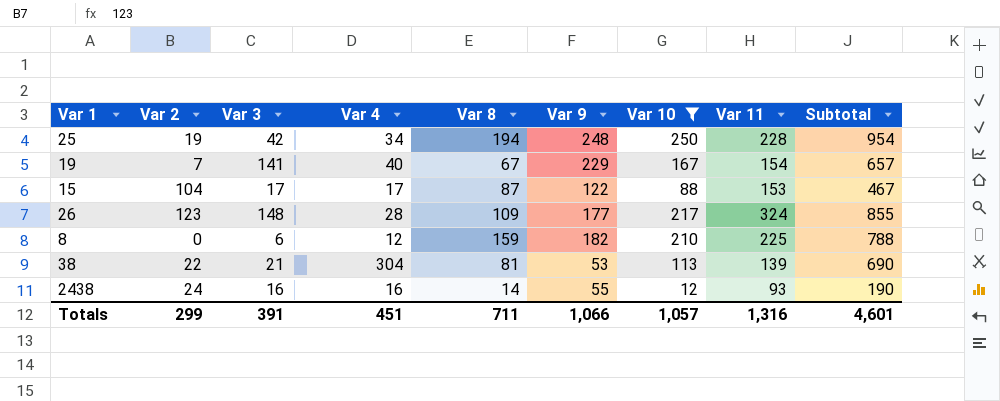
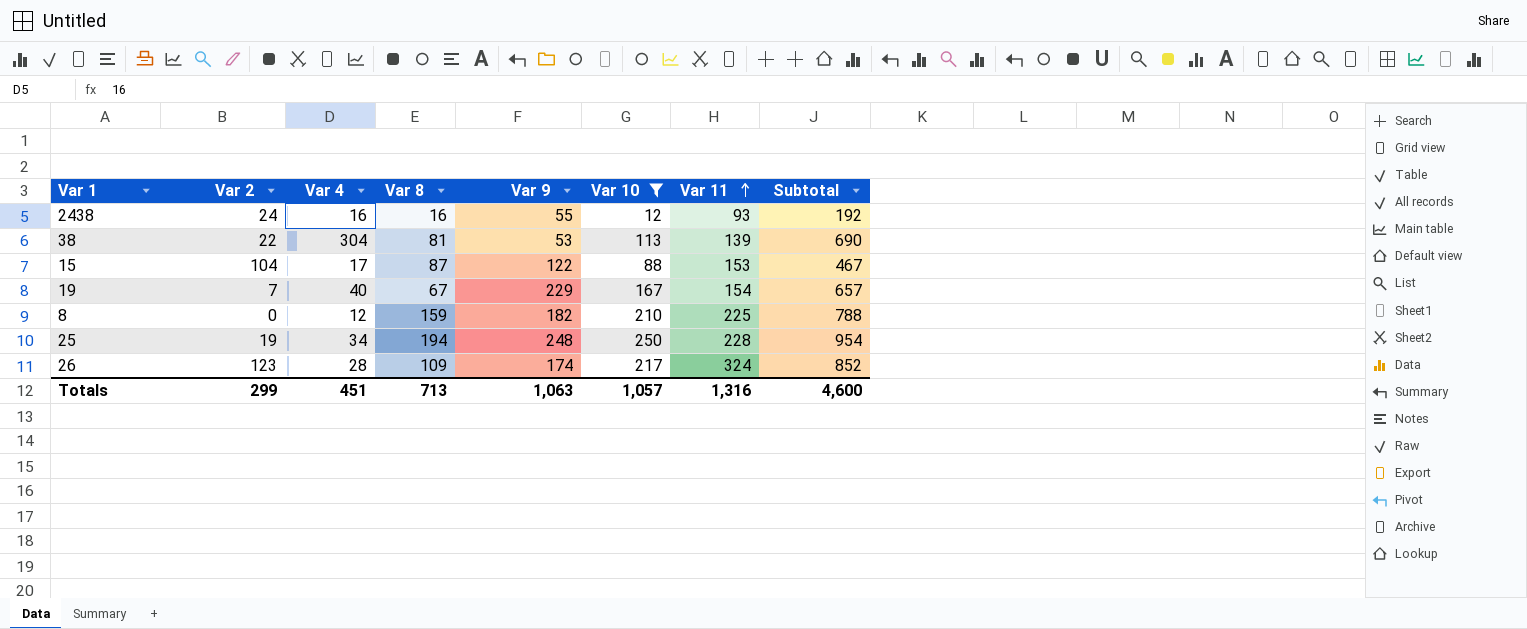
row order: none -> Var 11 ascending
column Var 3 | position: 3 -> none
2438 | Var 8: 14 -> 16
2438 | Subtotal: 190 -> 192
26 | Var 9: 177 -> 174
26 | Subtotal: 855 -> 852
Totals | Var 8: 711 -> 713
Totals | Var 9: 1,066 -> 1,063
Totals | Subtotal: 4,601 -> 4,600

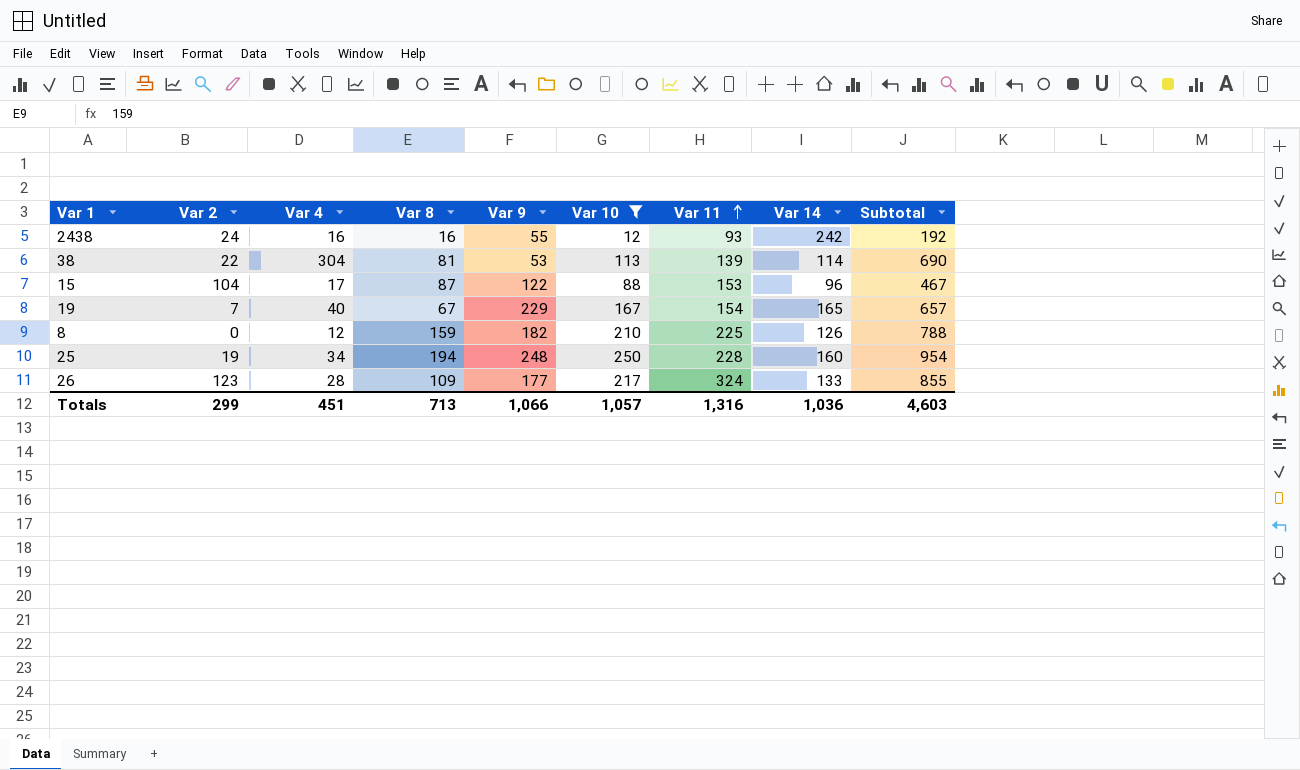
column Var 14 | position: none -> 8
26 | Var 9: 174 -> 177
26 | Subtotal: 852 -> 855
Totals | Var 9: 1,063 -> 1,066
Totals | Subtotal: 4,600 -> 4,603

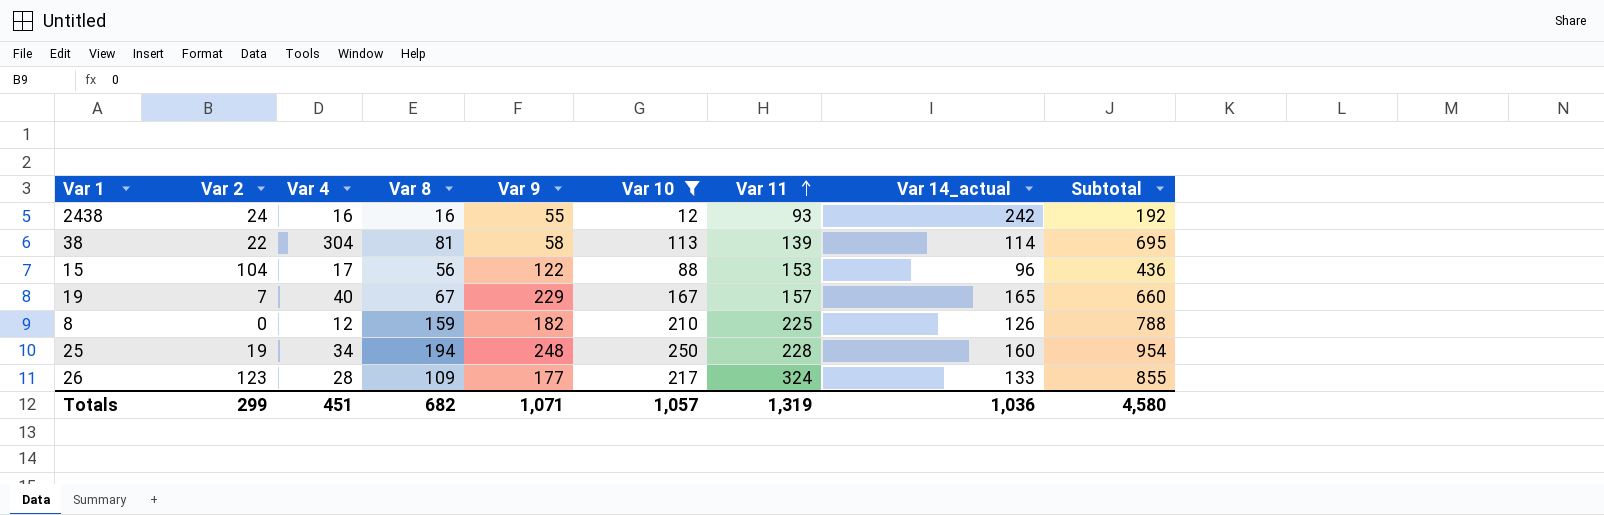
column name: Var 14 -> Var 14_actual
38 | Var 9: 53 -> 58
38 | Subtotal: 690 -> 695
15 | Var 8: 87 -> 56
15 | Subtotal: 467 -> 436
19 | Var 11: 154 -> 157
19 | Subtotal: 657 -> 660
Totals | Var 8: 713 -> 682
Totals | Var 9: 1,066 -> 1,071
Totals | Var 11: 1,316 -> 1,319
Totals | Subtotal: 4,603 -> 4,580

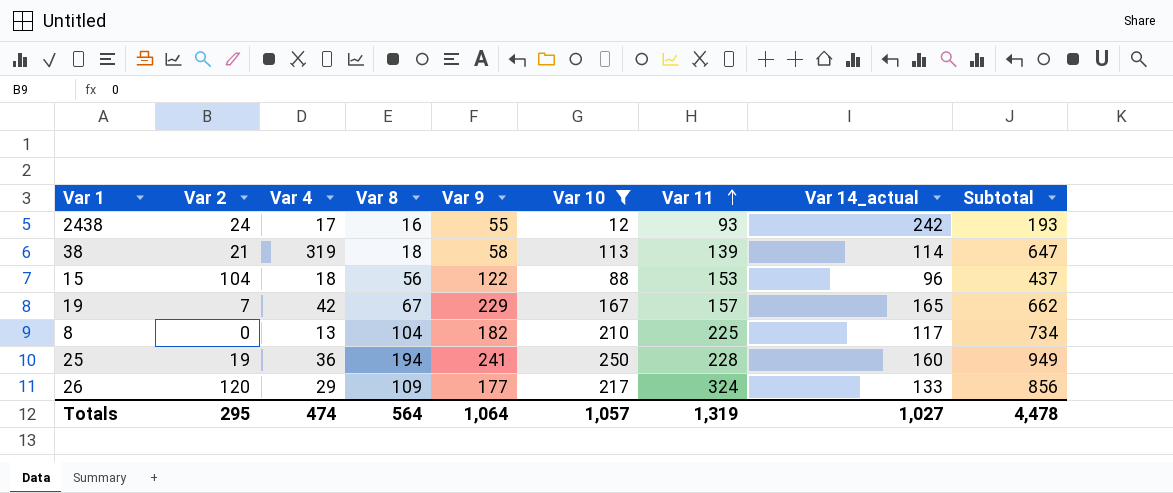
2438 | Var 4: 16 -> 17
2438 | Subtotal: 192 -> 193
38 | Var 2: 22 -> 21
38 | Var 4: 304 -> 319
38 | Var 8: 81 -> 18
38 | Subtotal: 695 -> 647
15 | Var 4: 17 -> 18
15 | Subtotal: 436 -> 437
19 | Var 4: 40 -> 42
19 | Subtotal: 660 -> 662
8 | Var 4: 12 -> 13
8 | Var 8: 159 -> 104
8 | Var 14_actual: 126 -> 117
8 | Subtotal: 788 -> 734
25 | Var 4: 34 -> 36
25 | Var 9: 248 -> 241
25 | Subtotal: 954 -> 949
26 | Var 2: 123 -> 120
26 | Var 4: 28 -> 29
26 | Subtotal: 855 -> 856
Totals | Var 2: 299 -> 295
Totals | Var 4: 451 -> 474
Totals | Var 8: 682 -> 564
Totals | Var 9: 1,071 -> 1,064
Totals | Var 14_actual: 1,036 -> 1,027
Totals | Subtotal: 4,580 -> 4,478

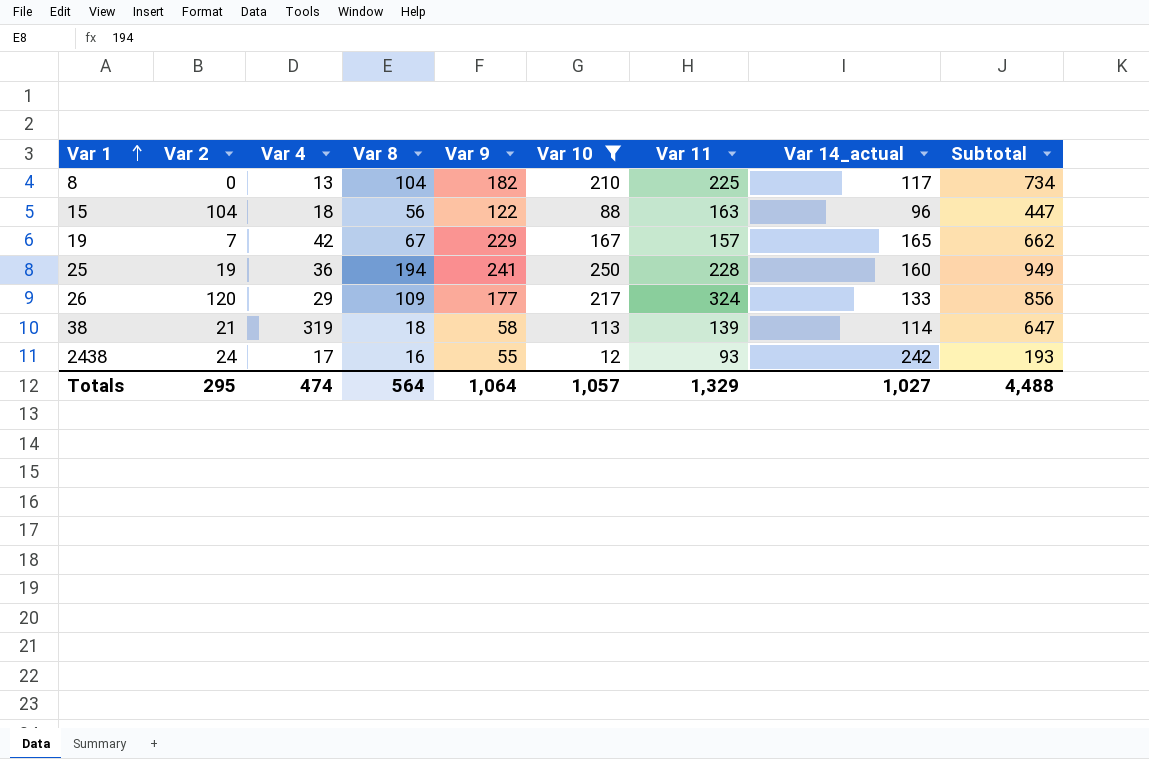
row order: Var 11 ascending -> Var 1 ascending
15 | Var 11: 153 -> 163
15 | Subtotal: 437 -> 447
Totals | Var 11: 1,319 -> 1,329
Totals | Subtotal: 4,478 -> 4,488

